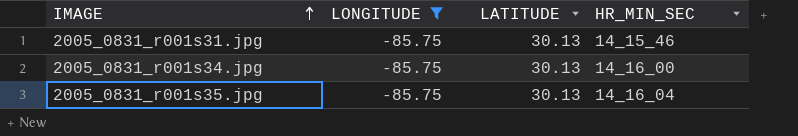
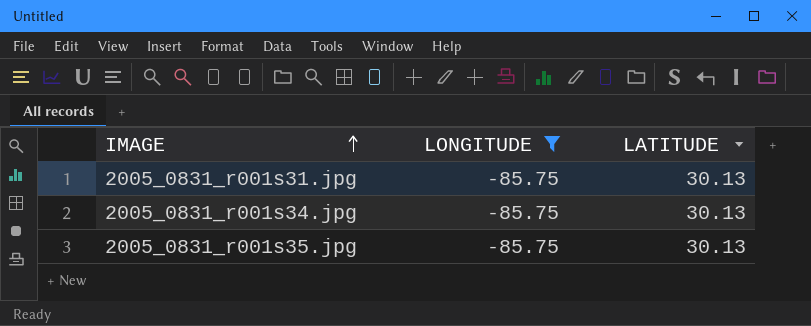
column HR_MIN_SEC | position: 4 -> none

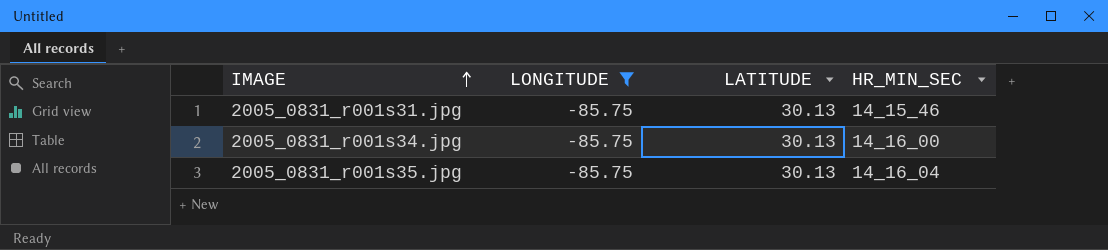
column HR_MIN_SEC | position: none -> 4

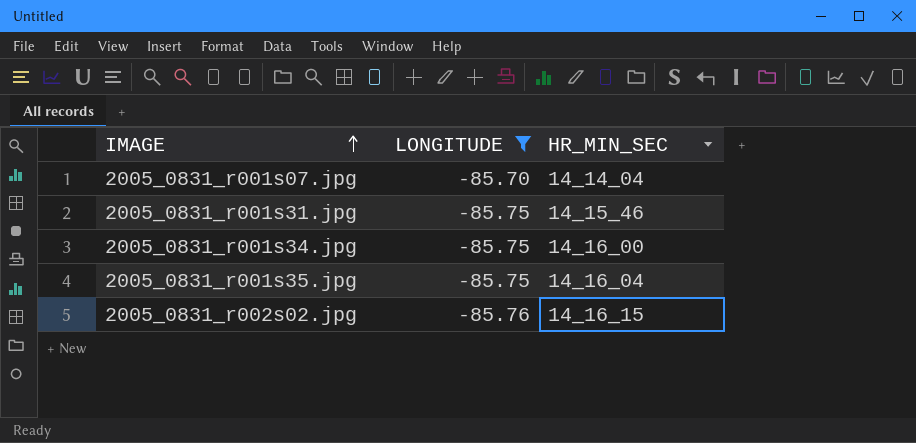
column LATITUDE | position: 3 -> none
row 2005_0831_r001s07.jpg: none -> -85.70 | 14_14_04
row 2005_0831_r002s02.jpg: none -> -85.76 | 14_16_15

